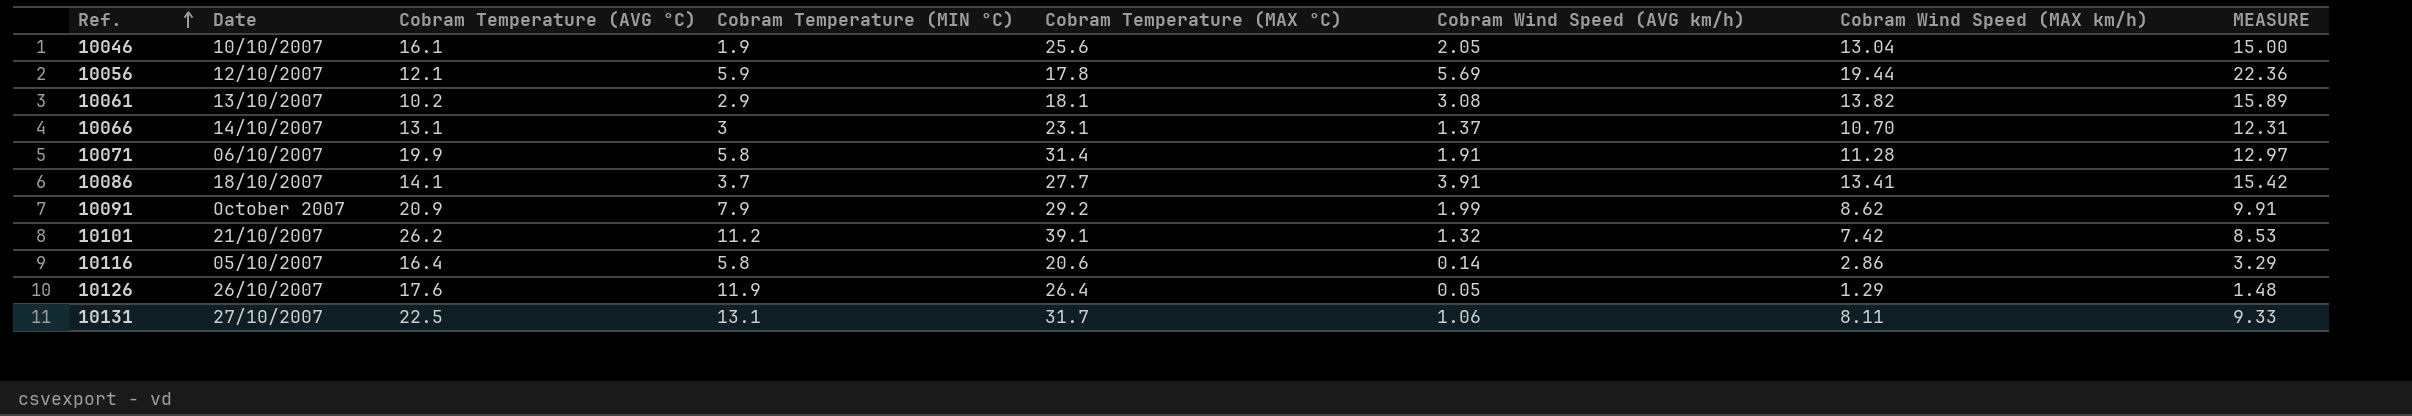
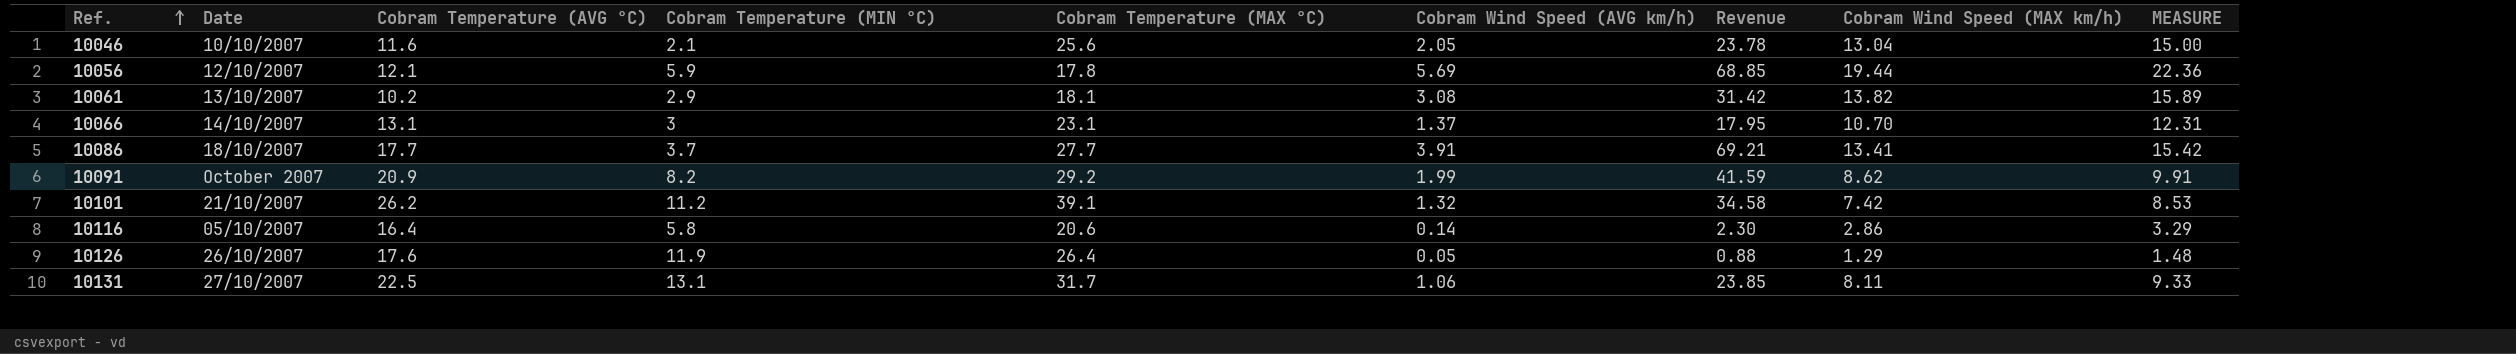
column Revenue | formula: none -> [Cobram Temperature (AVG °C)] * [Cobram Wind Speed (AVG km/h)]
row 10071: 06/10/2007 | 19.9 | 5.8 | 31.4 | 1.91 | 11.28 | 12.97 -> none
10046 | Cobram Temperature (AVG °C): 16.1 -> 11.6
10046 | Cobram Temperature (MIN °C): 1.9 -> 2.1
10086 | Cobram Temperature (AVG °C): 14.1 -> 17.7
10091 | Cobram Temperature (MIN °C): 7.9 -> 8.2

